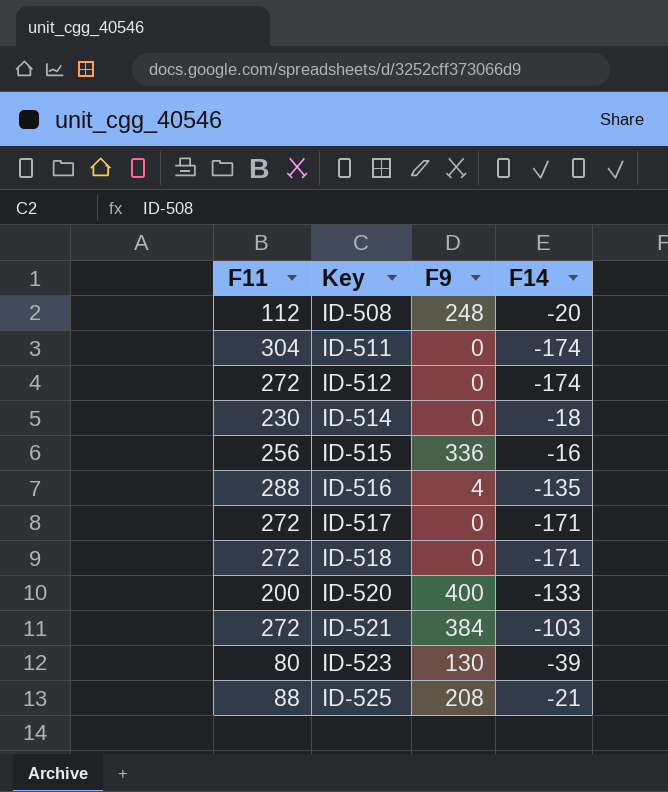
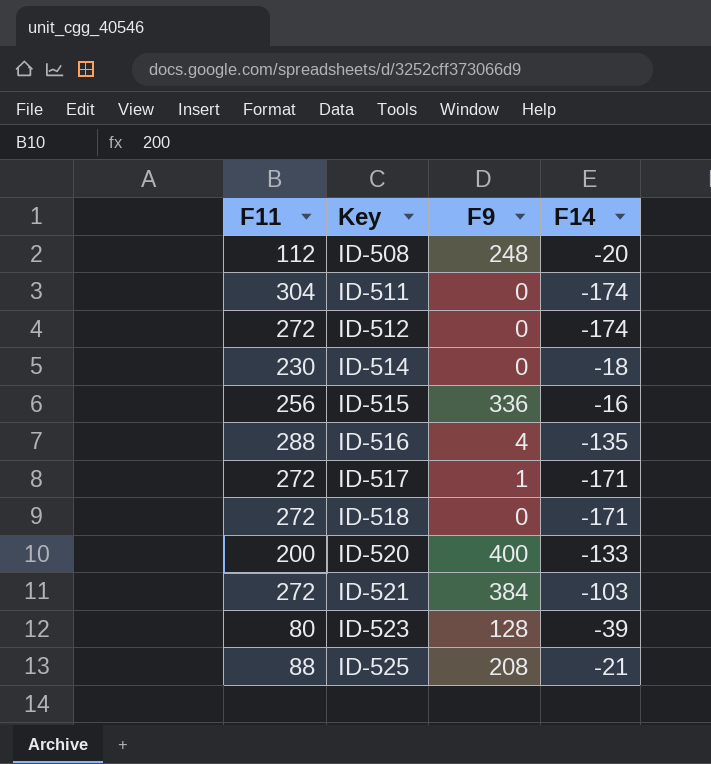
ID-517 | F9: 0 -> 1
ID-523 | F9: 130 -> 128

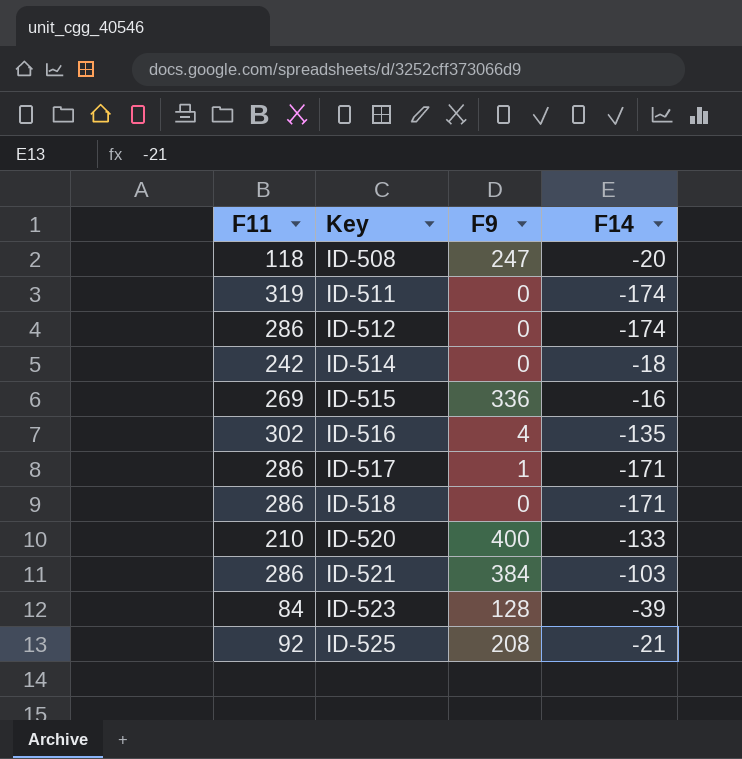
ID-508 | F11: 112 -> 118
ID-508 | F9: 248 -> 247
ID-511 | F11: 304 -> 319
ID-512 | F11: 272 -> 286
ID-514 | F11: 230 -> 242
ID-515 | F11: 256 -> 269
ID-516 | F11: 288 -> 302
ID-517 | F11: 272 -> 286
ID-518 | F11: 272 -> 286
ID-520 | F11: 200 -> 210
ID-521 | F11: 272 -> 286
ID-523 | F11: 80 -> 84
ID-525 | F11: 88 -> 92

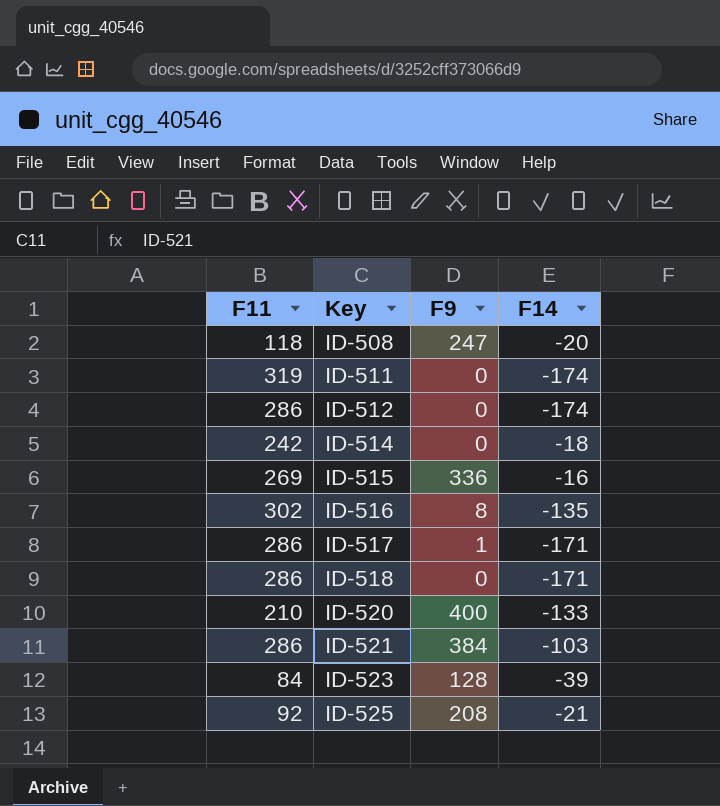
ID-516 | F9: 4 -> 8

